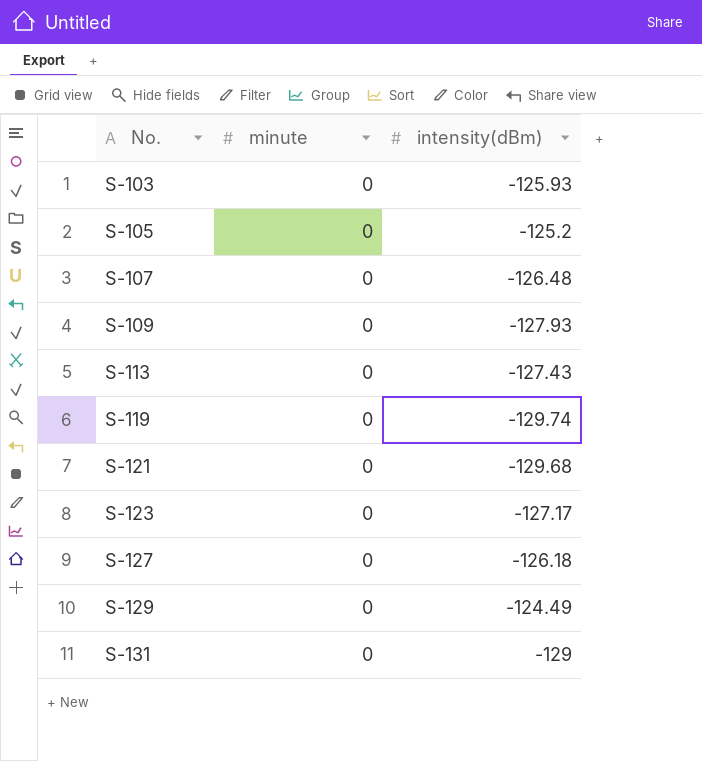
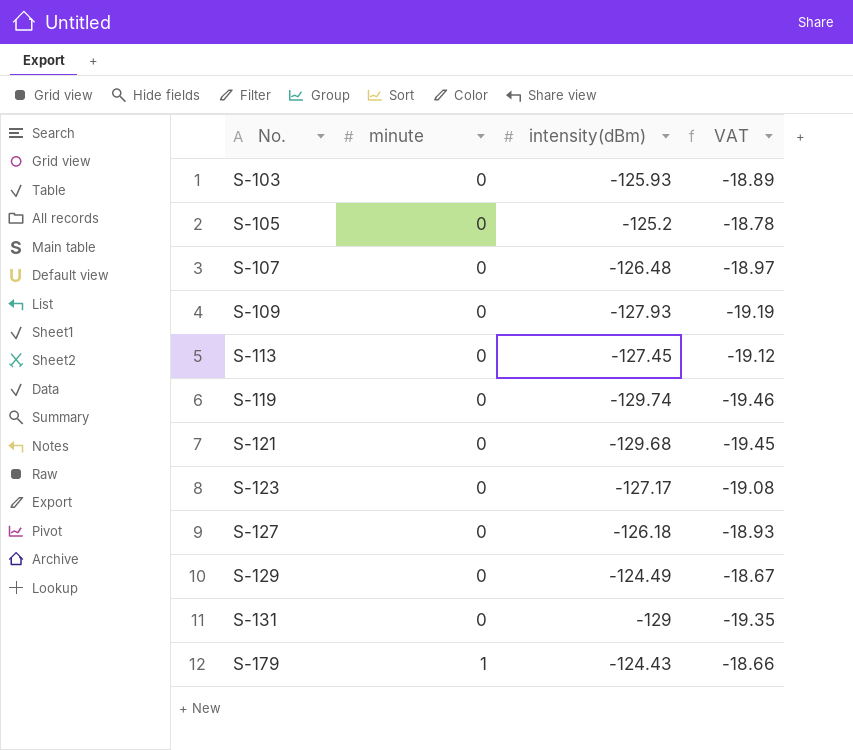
column VAT | formula: none -> [intensity(dBm)] * 0.15
S-113 | intensity(dBm): -127.43 -> -127.45
row S-179: none -> 1 | -124.43 | -18.66

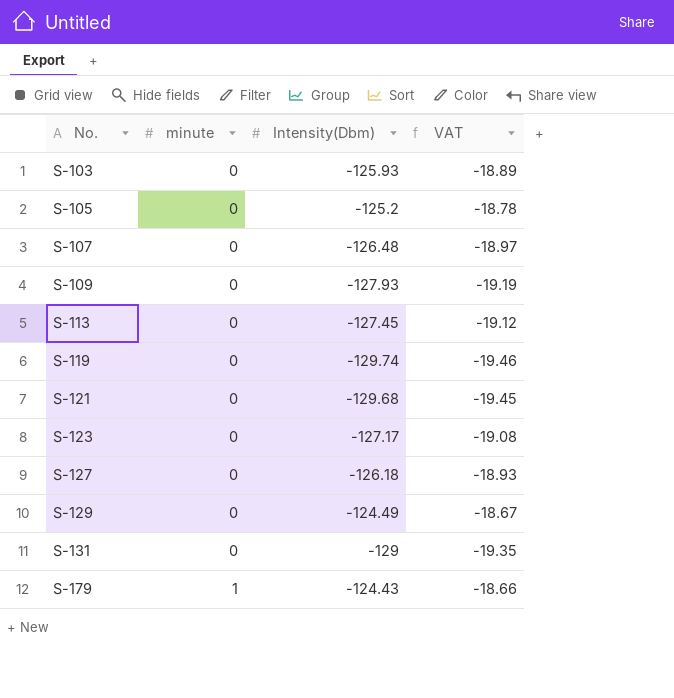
column name: intensity(dBm) -> Intensity(Dbm)

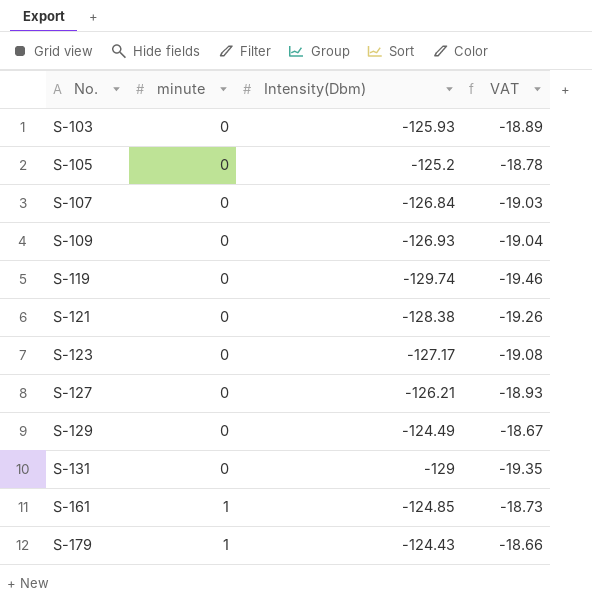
row S-113: 0 | -127.45 | -19.12 -> none
S-107 | Intensity(Dbm): -126.48 -> -126.84
S-107 | VAT: -18.97 -> -19.03
S-109 | Intensity(Dbm): -127.93 -> -126.93
S-109 | VAT: -19.19 -> -19.04
S-121 | Intensity(Dbm): -129.68 -> -128.38
S-121 | VAT: -19.45 -> -19.26
S-127 | Intensity(Dbm): -126.18 -> -126.21
row S-161: none -> 1 | -124.85 | -18.73

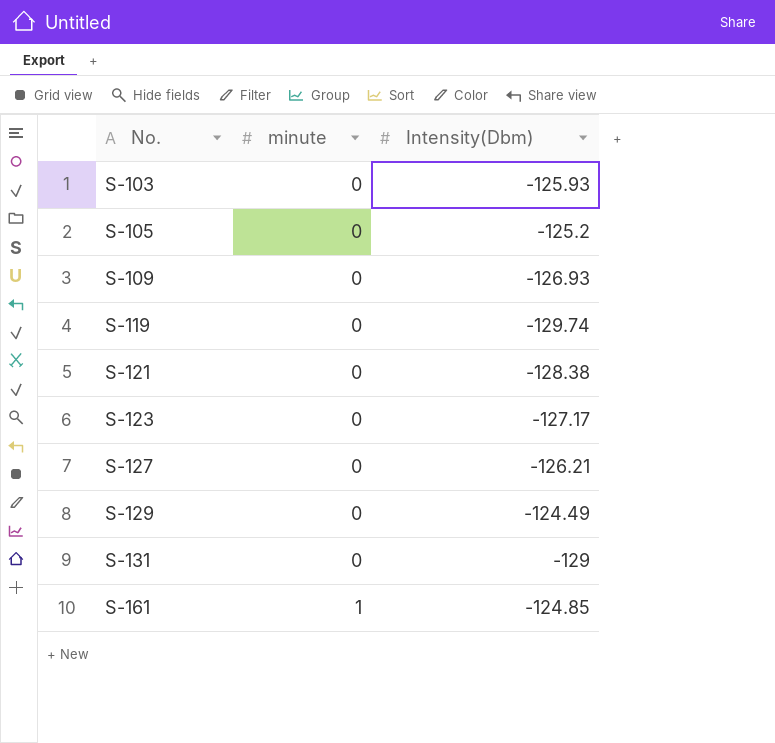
column VAT | formula: [Intensity(Dbm)] * 0.15 -> none
row S-107: 0 | -126.84 | -19.03 -> none
row S-179: 1 | -124.43 | -18.66 -> none

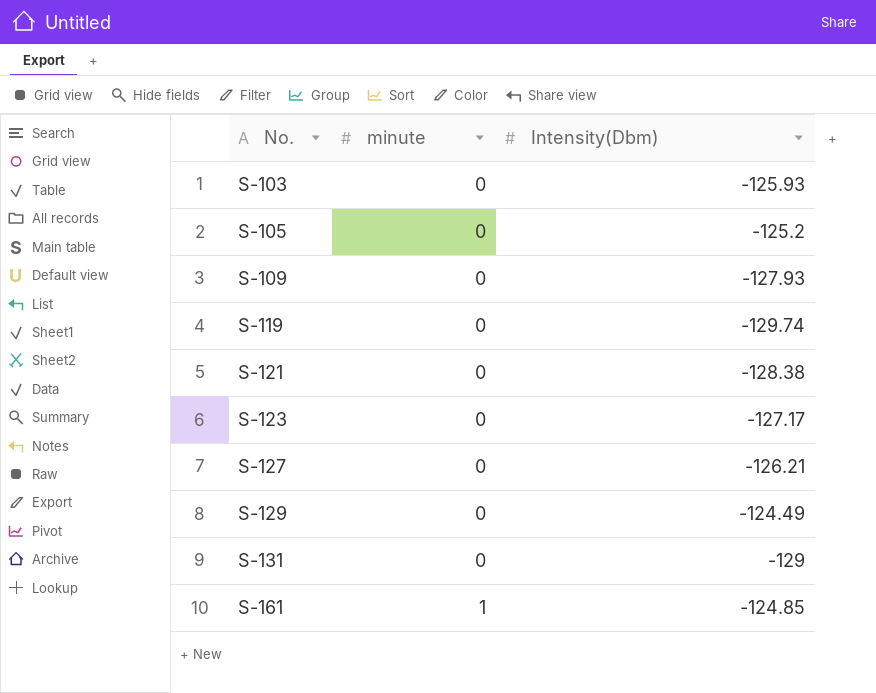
S-109 | Intensity(Dbm): -126.93 -> -127.93

